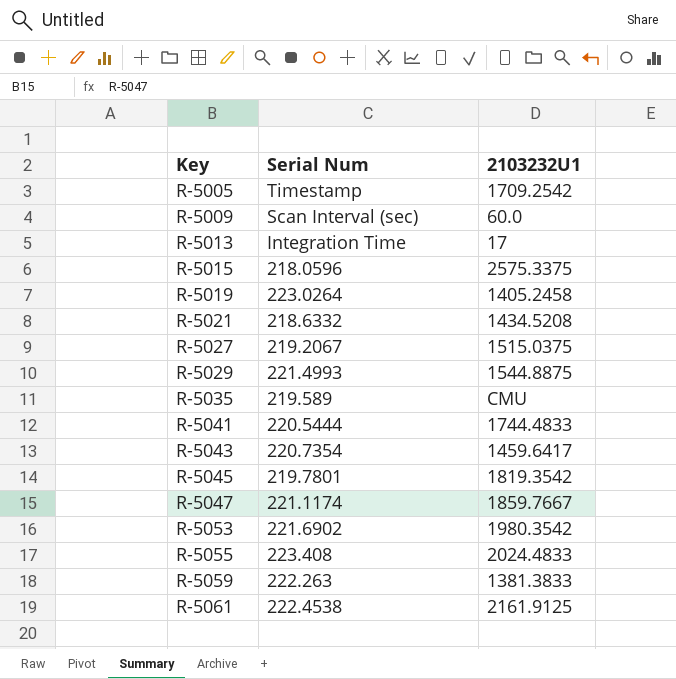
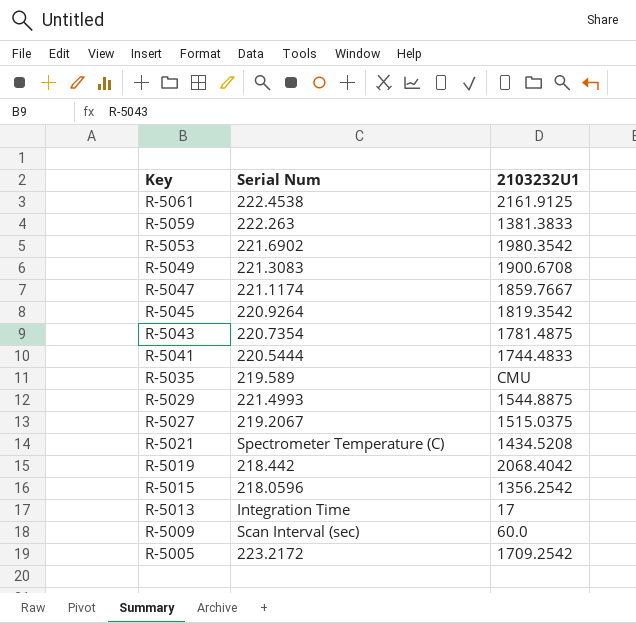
row order: Key ascending -> Key descending
row R-5055: 223.408 | 2024.4833 -> none
row R-5049: none -> 221.3083 | 1900.6708
R-5045 | Serial Num: 219.7801 -> 220.9264
R-5043 | 2103232U1: 1459.6417 -> 1781.4875
R-5021 | Serial Num: 218.6332 -> Spectrometer Temperature (C)
R-5019 | Serial Num: 223.0264 -> 218.442
R-5019 | 2103232U1: 1405.2458 -> 2068.4042
R-5015 | 2103232U1: 2575.3375 -> 1356.2542
R-5005 | Serial Num: Timestamp -> 223.2172

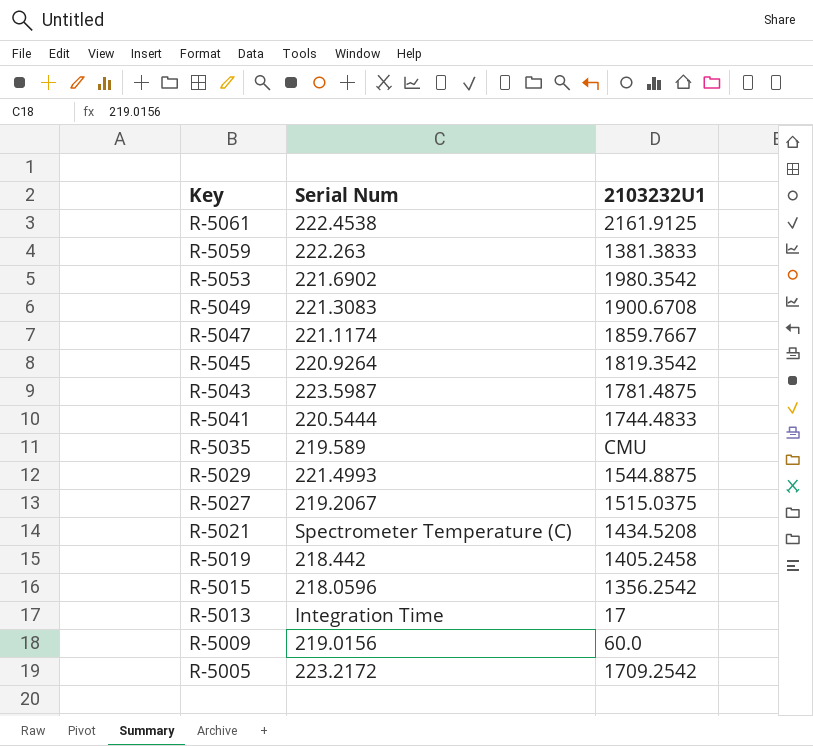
R-5043 | Serial Num: 220.7354 -> 223.5987
R-5019 | 2103232U1: 2068.4042 -> 1405.2458
R-5009 | Serial Num: Scan Interval (sec) -> 219.0156

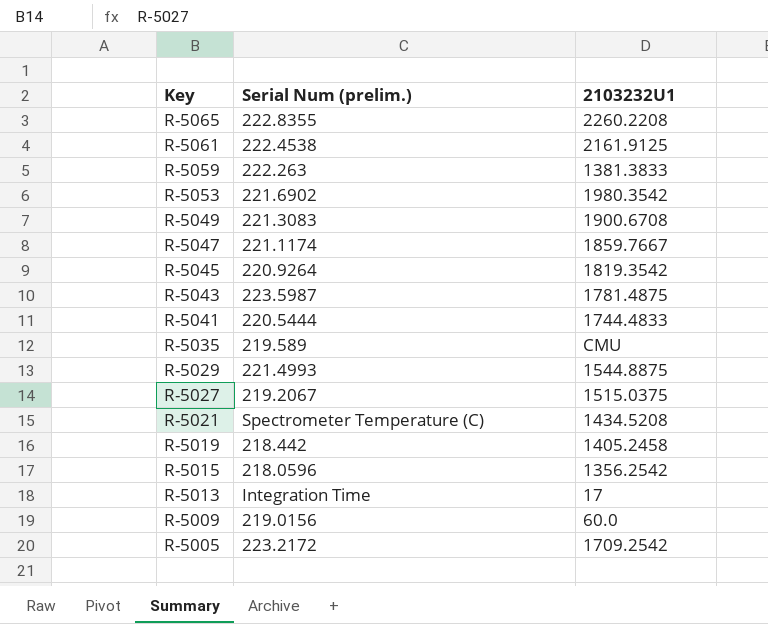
column name: Serial Num -> Serial Num (prelim.)
row R-5065: none -> 222.8355 | 2260.2208

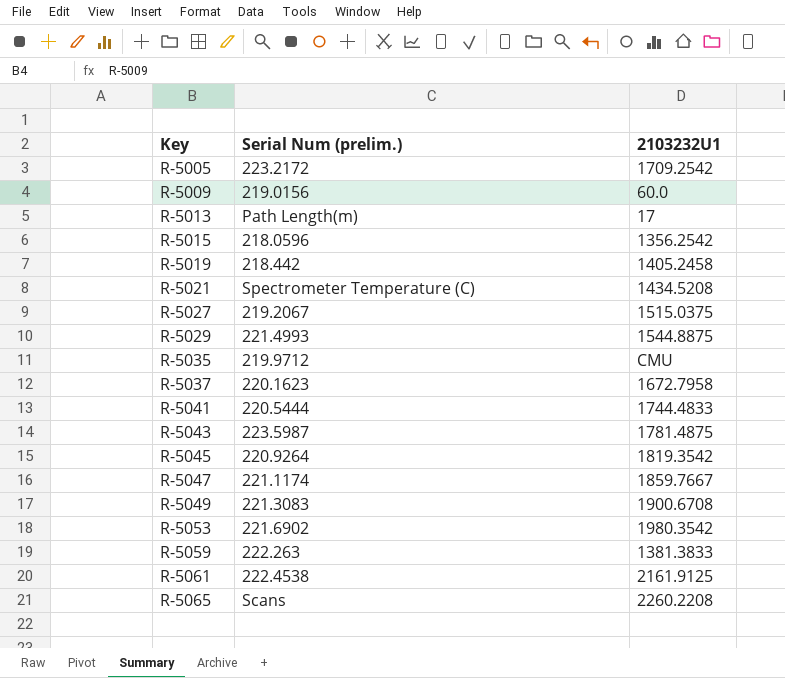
row order: Key descending -> Key ascending
R-5013 | Serial Num (prelim.): Integration Time -> Path Length(m)
R-5035 | Serial Num (prelim.): 219.589 -> 219.9712
row R-5037: none -> 220.1623 | 1672.7958
R-5065 | Serial Num (prelim.): 222.8355 -> Scans

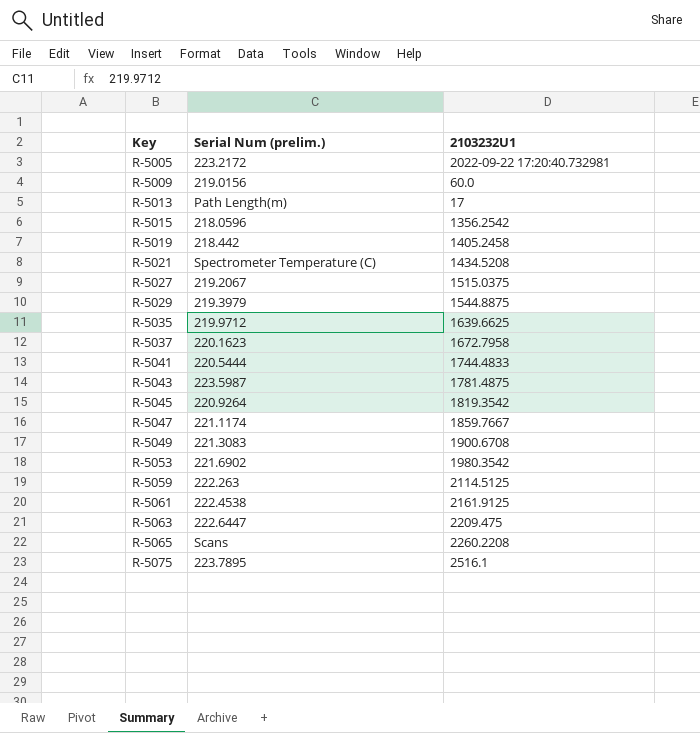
R-5005 | 2103232U1: 1709.2542 -> 2022-09-22 17:20:40.732981
R-5029 | Serial Num (prelim.): 221.4993 -> 219.3979
R-5035 | 2103232U1: CMU -> 1639.6625
R-5059 | 2103232U1: 1381.3833 -> 2114.5125
row R-5063: none -> 222.6447 | 2209.475
row R-5075: none -> 223.7895 | 2516.1

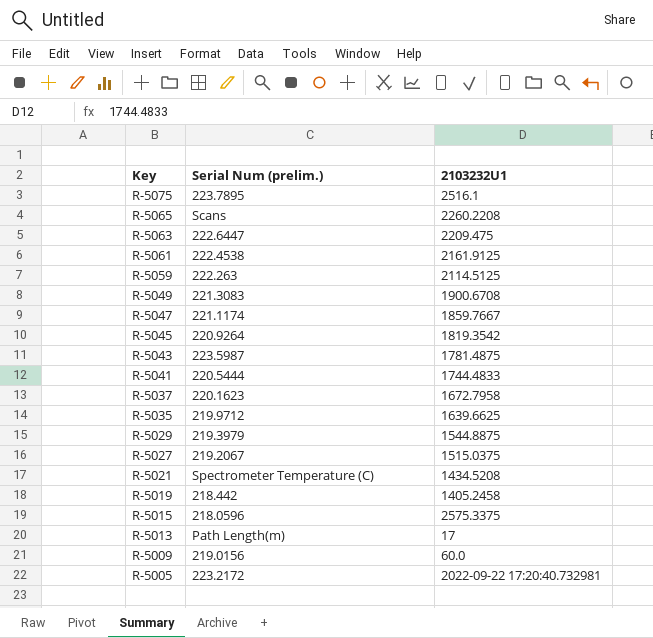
row order: Key ascending -> Key descending
row R-5053: 221.6902 | 1980.3542 -> none
R-5015 | 2103232U1: 1356.2542 -> 2575.3375

